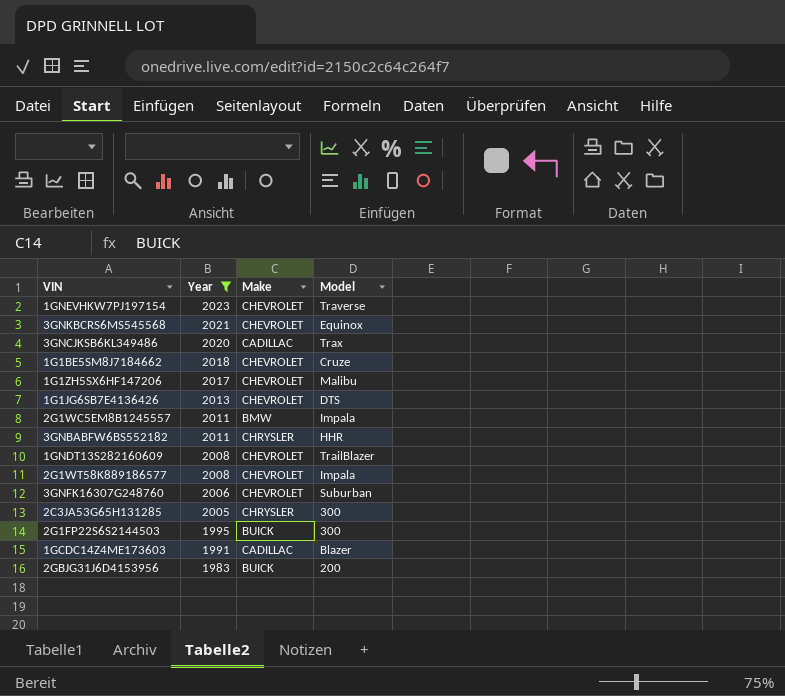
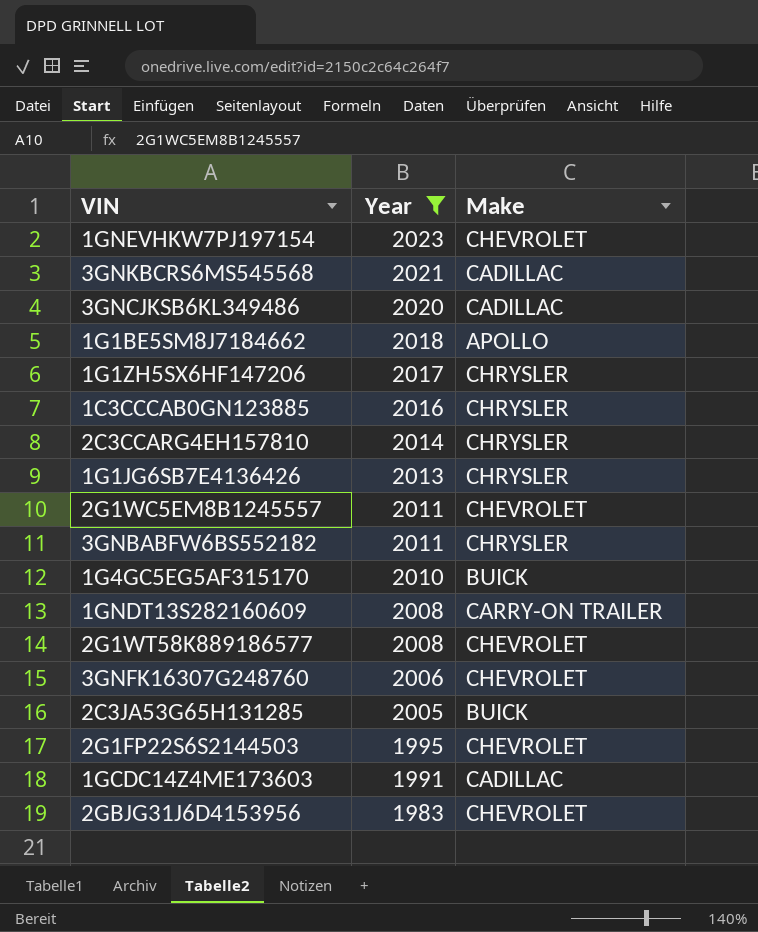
column Model | position: 4 -> none
3GNKBCRS6MS545568 | Make: CHEVROLET -> CADILLAC
1G1BE5SM8J7184662 | Make: CHEVROLET -> APOLLO
1G1ZH5SX6HF147206 | Make: CHEVROLET -> CHRYSLER
row 1C3CCCAB0GN123885: none -> 2016 | CHRYSLER
row 2C3CCARG4EH157810: none -> 2014 | CHRYSLER
1G1JG6SB7E4136426 | Make: CHEVROLET -> CHRYSLER
2G1WC5EM8B1245557 | Make: BMW -> CHEVROLET
row 1G4GC5EG5AF315170: none -> 2010 | BUICK
1GNDT13S282160609 | Make: CHEVROLET -> CARRY-ON TRAILER
2C3JA53G65H131285 | Make: CHRYSLER -> BUICK
2G1FP22S6S2144503 | Make: BUICK -> CHEVROLET
2GBJG31J6D4153956 | Make: BUICK -> CHEVROLET

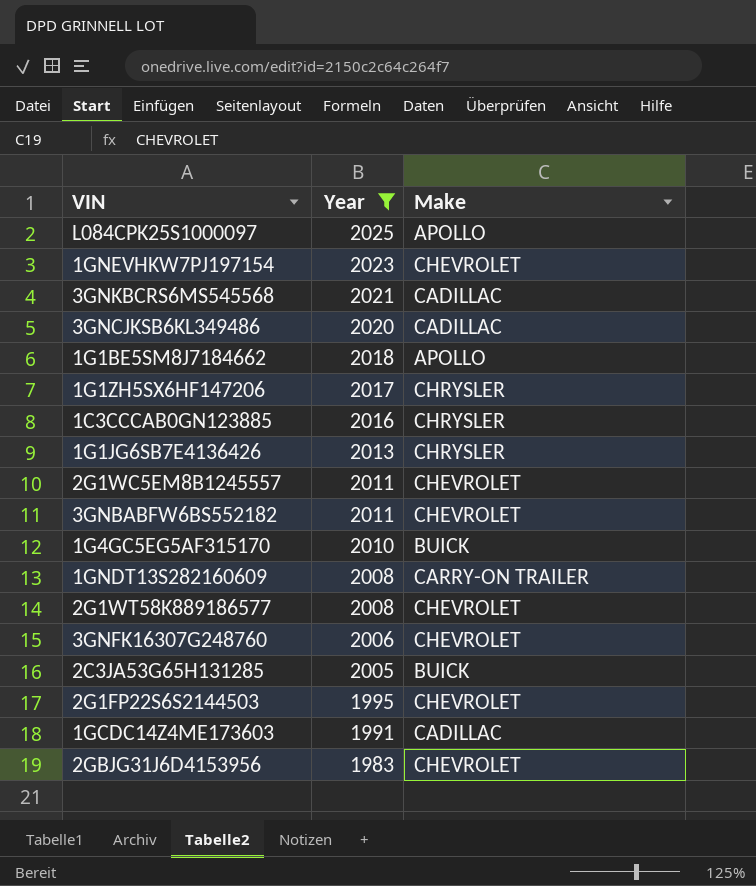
row 2C3CCARG4EH157810: 2014 | CHRYSLER -> none
row L084CPK25S1000097: none -> 2025 | APOLLO
3GNBABFW6BS552182 | Make: CHRYSLER -> CHEVROLET

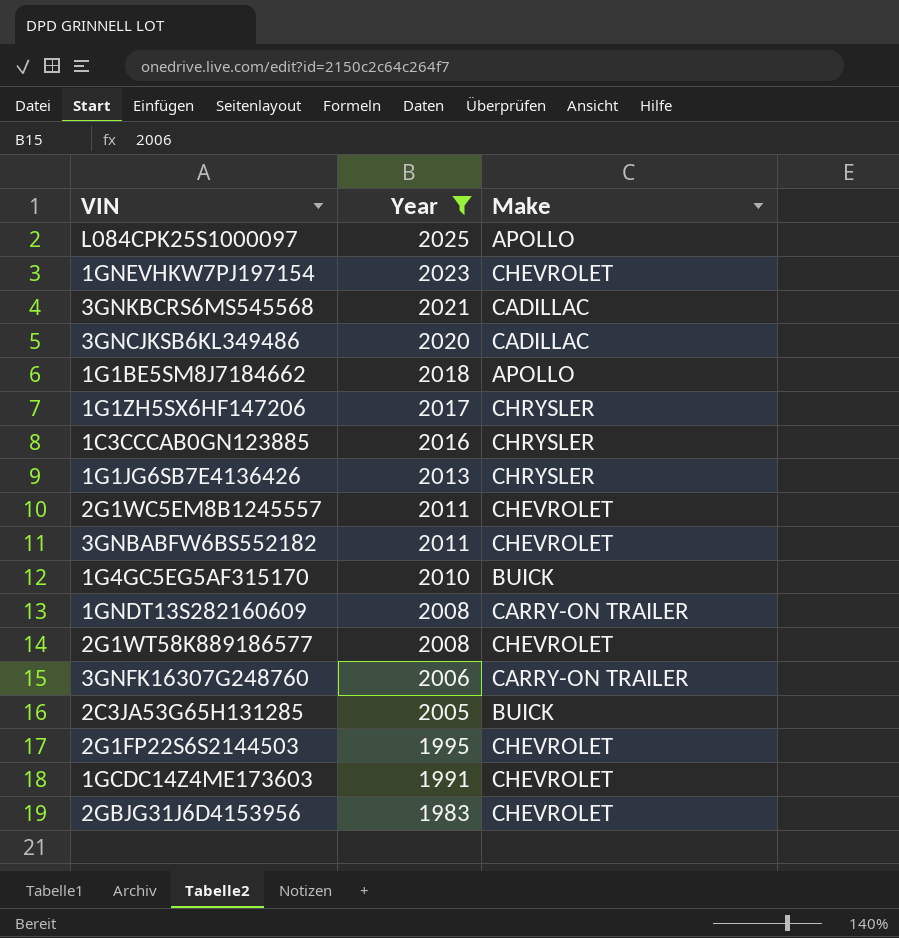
3GNFK16307G248760 | Make: CHEVROLET -> CARRY-ON TRAILER
1GCDC14Z4ME173603 | Make: CADILLAC -> CHEVROLET

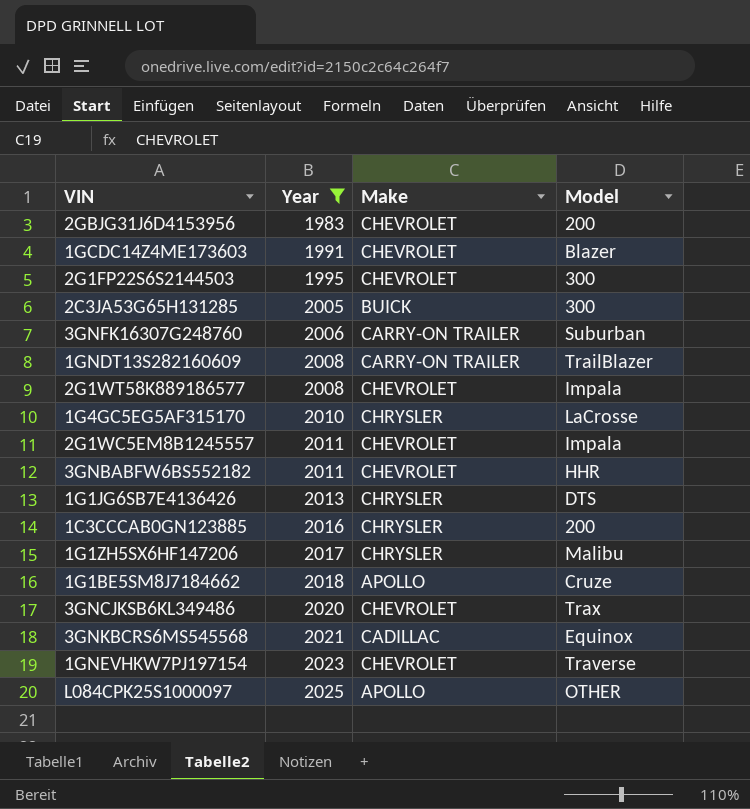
row order: Year descending -> Year ascending
column Model | position: none -> 4
1G4GC5EG5AF315170 | Make: BUICK -> CHRYSLER
3GNCJKSB6KL349486 | Make: CADILLAC -> CHEVROLET

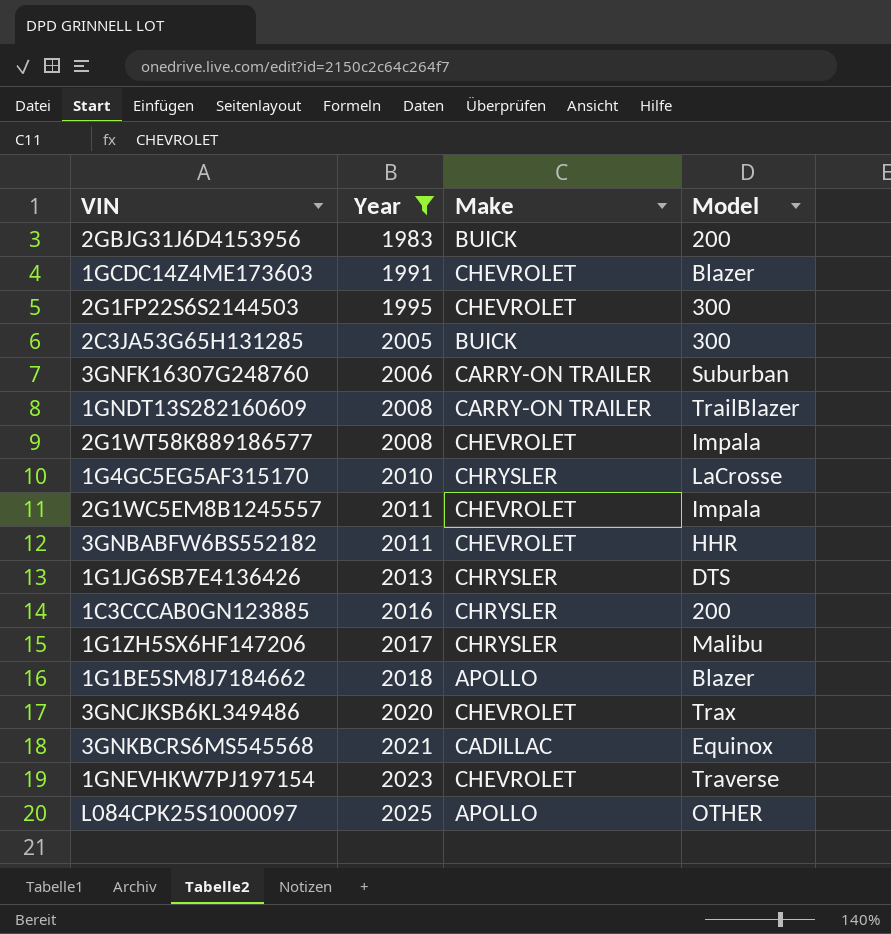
2GBJG31J6D4153956 | Make: CHEVROLET -> BUICK
1G1BE5SM8J7184662 | Model: Cruze -> Blazer

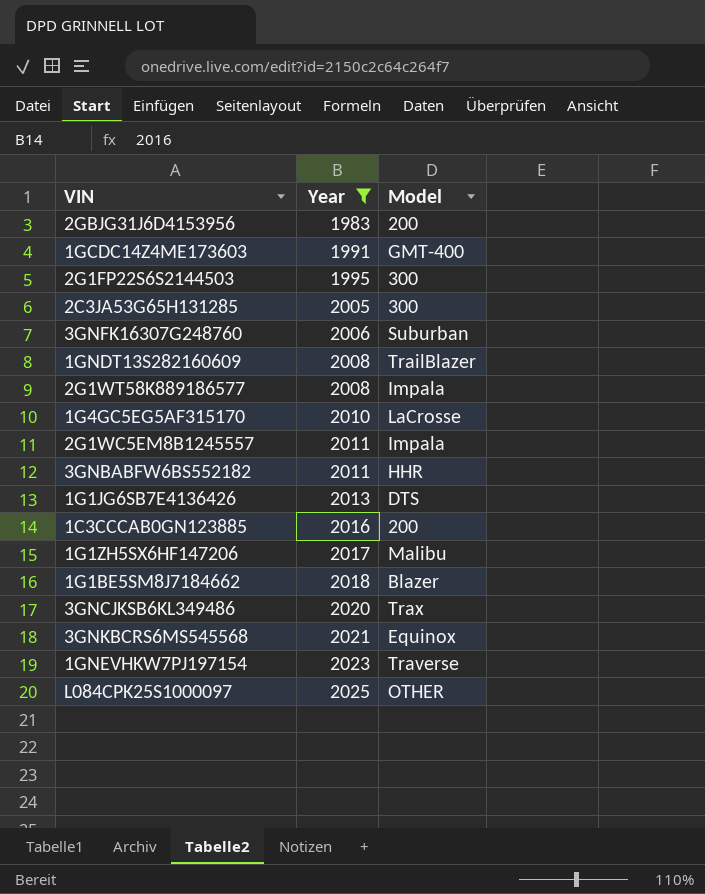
column Make | position: 3 -> none
1GCDC14Z4ME173603 | Model: Blazer -> GMT-400

